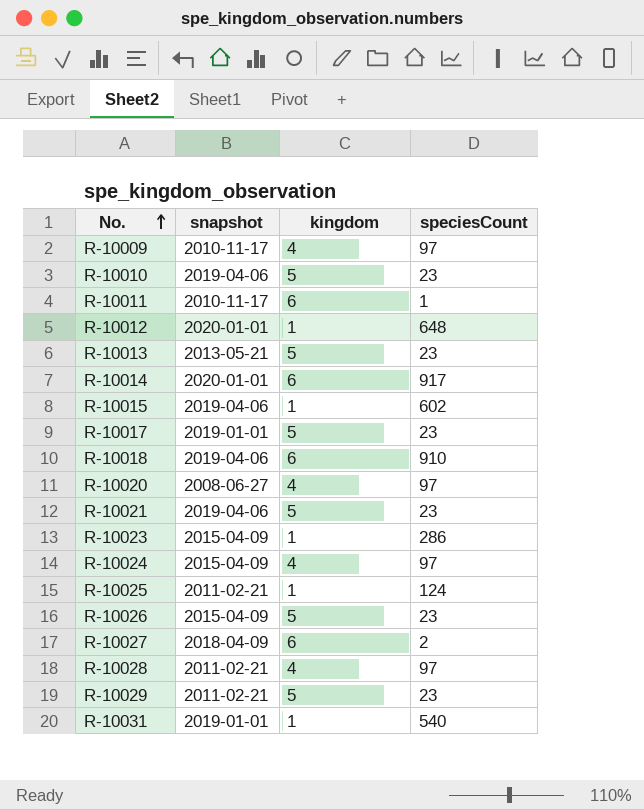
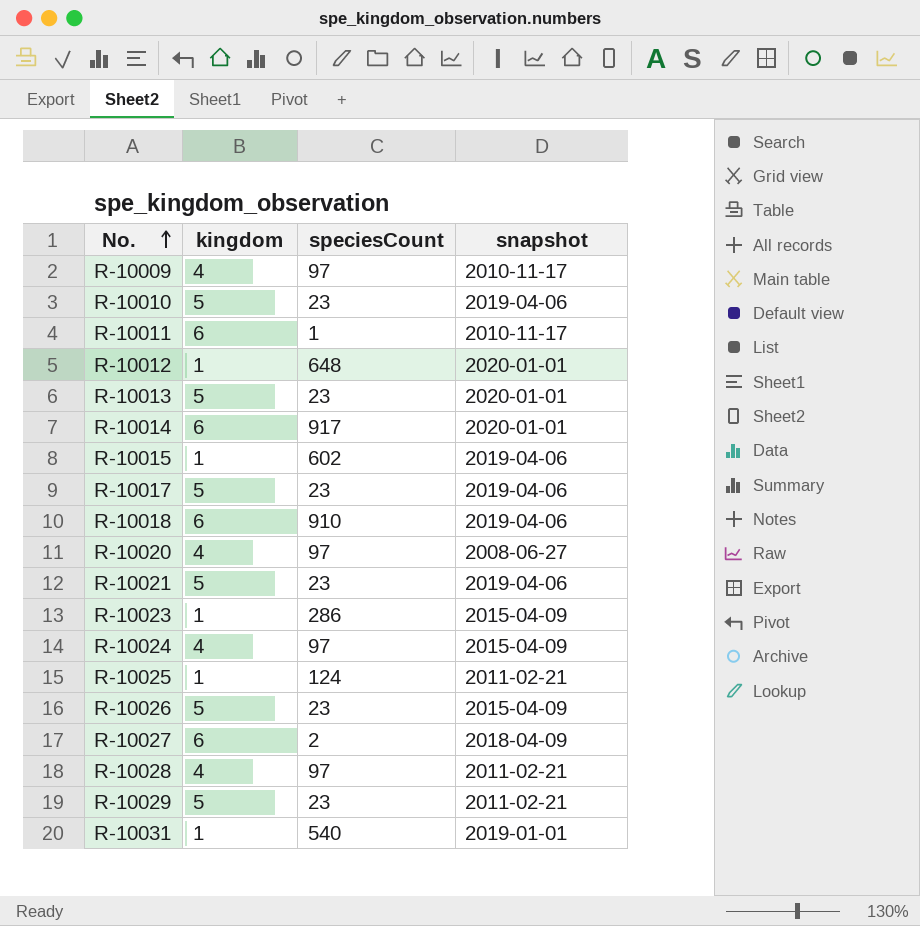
column snapshot | position: 2 -> 4
R-10013 | snapshot: 2013-05-21 -> 2020-01-01
R-10017 | snapshot: 2019-01-01 -> 2019-04-06

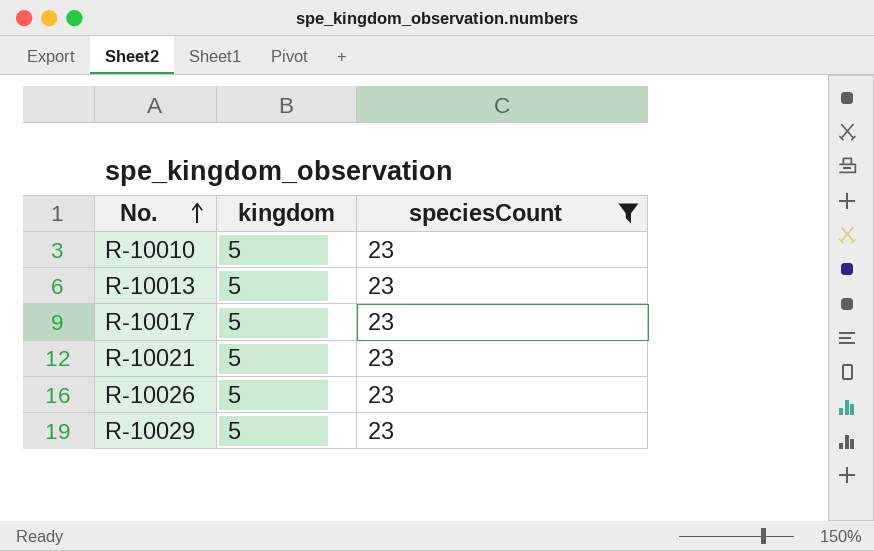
filter: none -> speciesCount = 23
column snapshot | position: 4 -> none

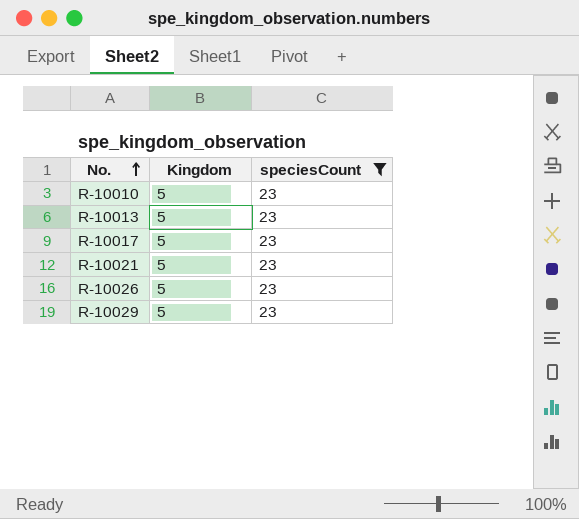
column name: kingdom -> Kingdom

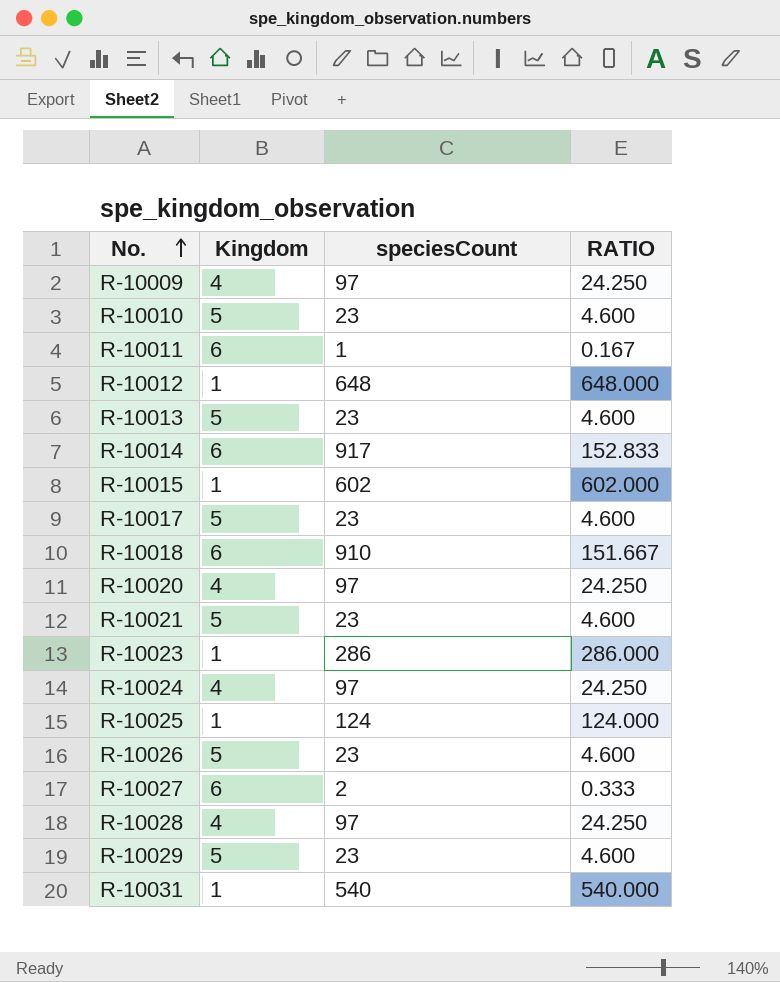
filter: speciesCount = 23 -> none
column RATIO | formula: none -> [speciesCount] / [Kingdom]

